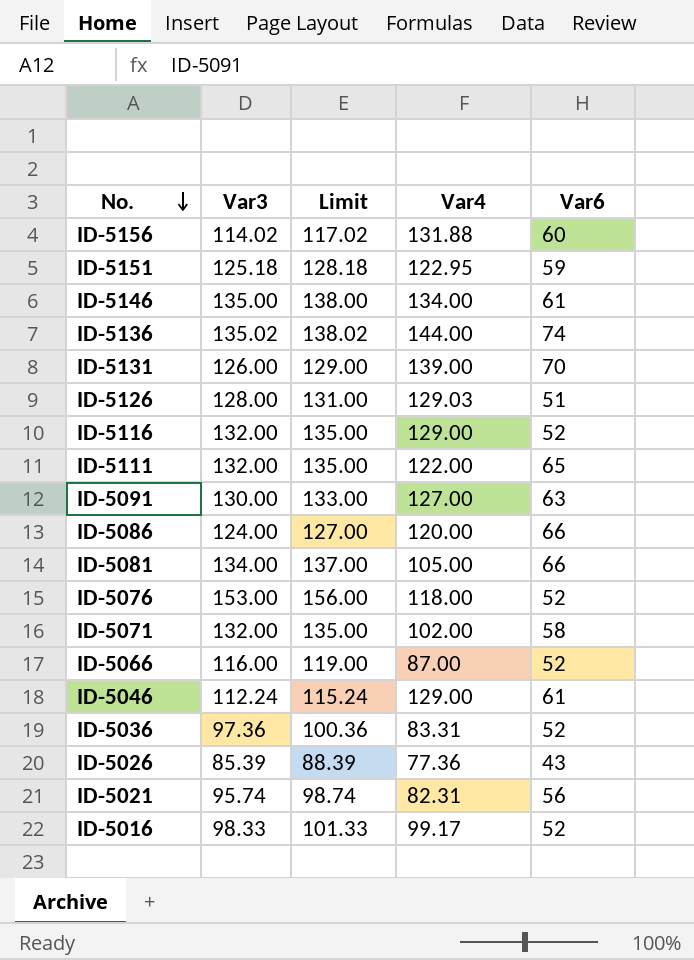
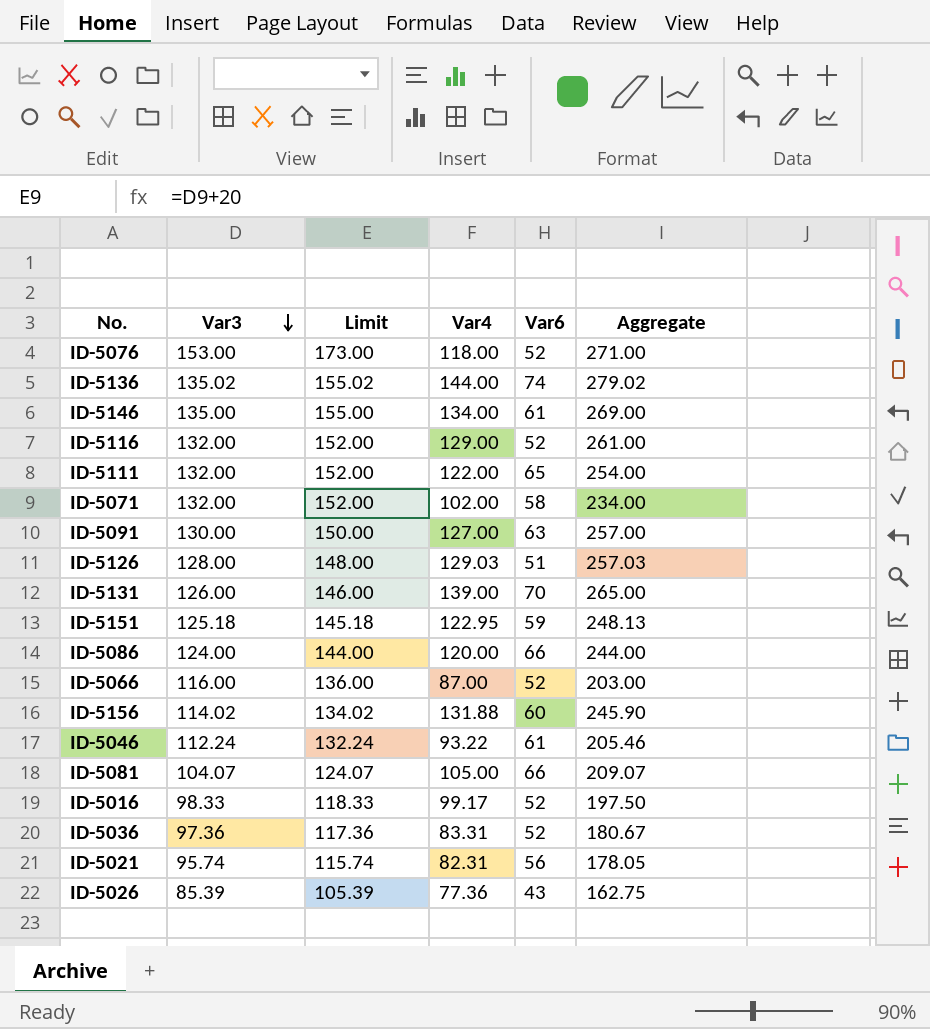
row order: No. descending -> Var3 descending
column Limit | formula: [Var3] + 3 -> [Var3] + 20
column Aggregate | formula: none -> [Var3] + [Var4]
ID-5046 | Var4: 129.00 -> 93.22
ID-5081 | Var3: 134.00 -> 104.07

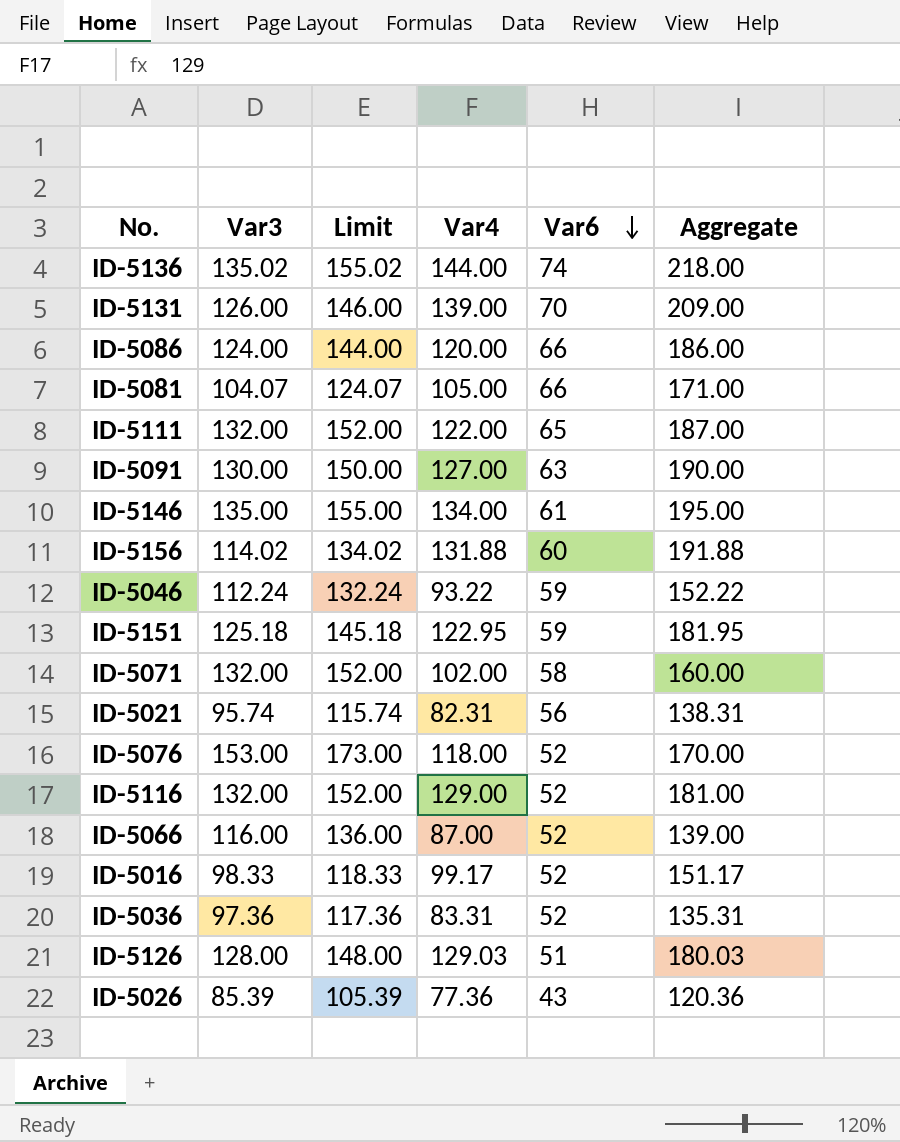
row order: Var3 descending -> Var6 descending
column Aggregate | formula: [Var3] + [Var4] -> [Var4] + [Var6]
ID-5046 | Var6: 61 -> 59

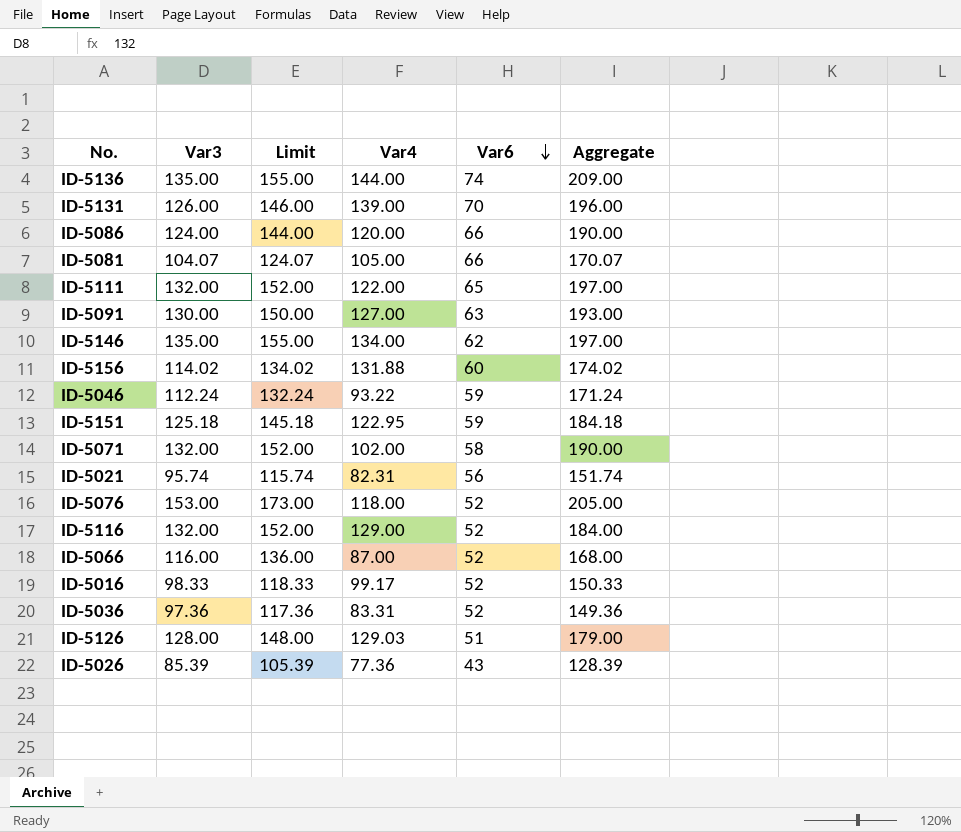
column Aggregate | formula: [Var4] + [Var6] -> [Var3] + [Var6]
ID-5136 | Var3: 135.02 -> 135.00
ID-5136 | Limit: 155.02 -> 155.00
ID-5146 | Var6: 61 -> 62

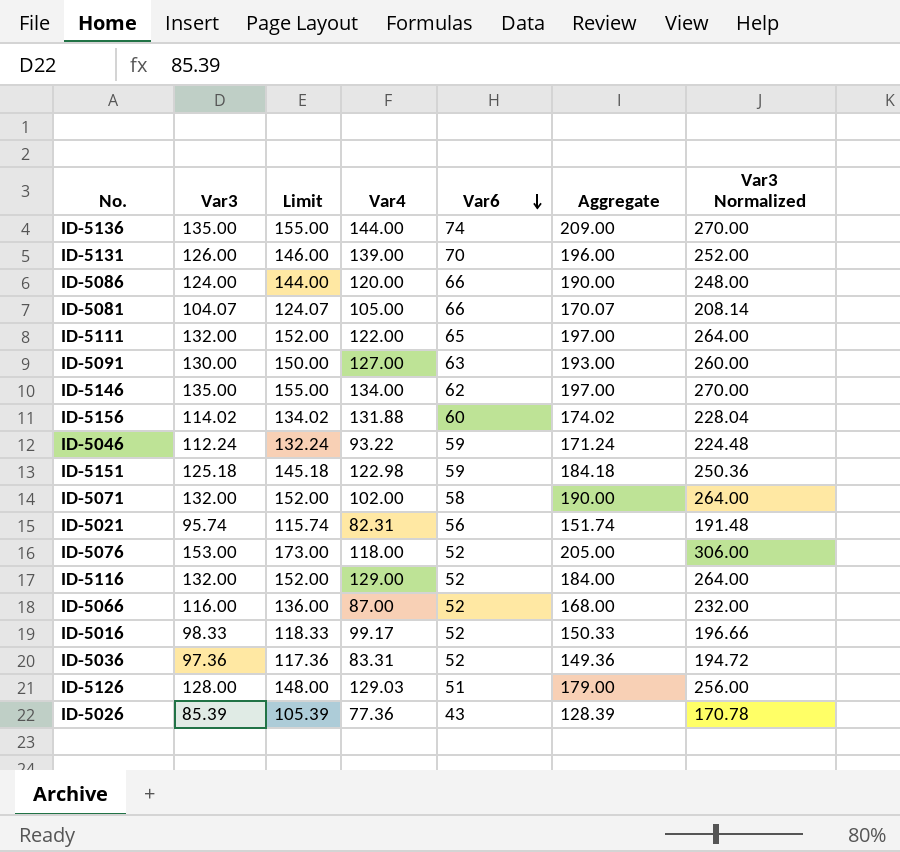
column Var3 Normalized | formula: none -> [Var3] * 2
ID-5151 | Var4: 122.95 -> 122.98

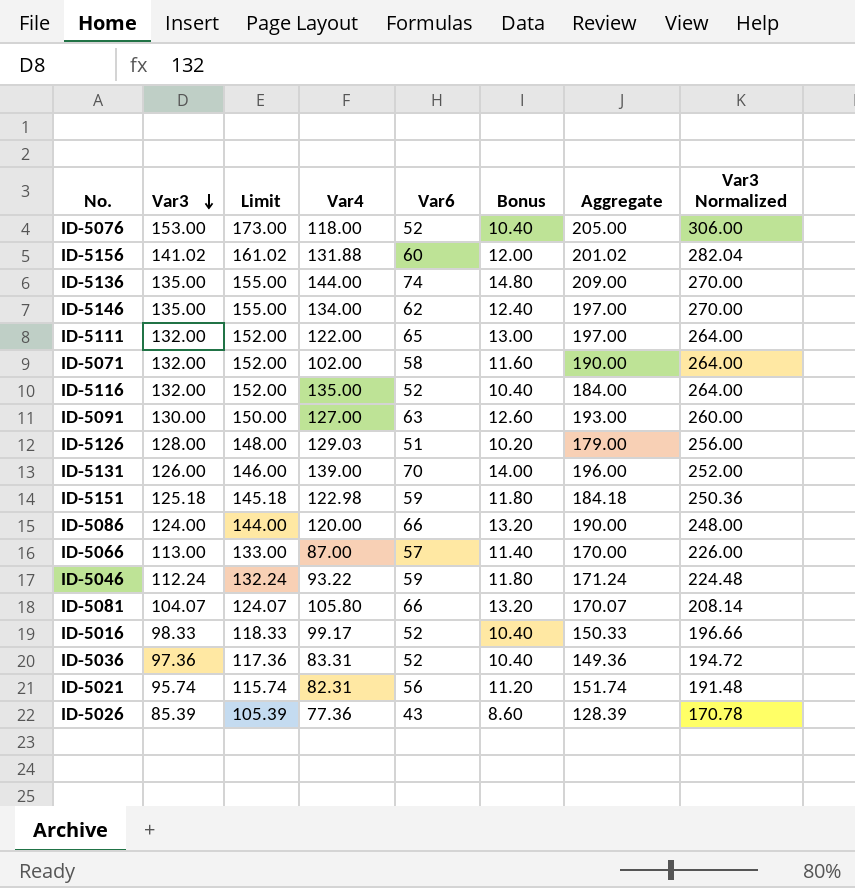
row order: Var6 descending -> Var3 descending
column Bonus | formula: none -> [Var6] * 0.2
ID-5156 | Var3: 114.02 -> 141.02
ID-5156 | Limit: 134.02 -> 161.02
ID-5156 | Aggregate: 174.02 -> 201.02
ID-5156 | Var3 Normalized: 228.04 -> 282.04
ID-5116 | Var4: 129.00 -> 135.00
ID-5066 | Var3: 116.00 -> 113.00
ID-5066 | Limit: 136.00 -> 133.00
ID-5066 | Var6: 52 -> 57
ID-5066 | Aggregate: 168.00 -> 170.00
ID-5066 | Var3 Normalized: 232.00 -> 226.00
ID-5081 | Var4: 105.00 -> 105.80

